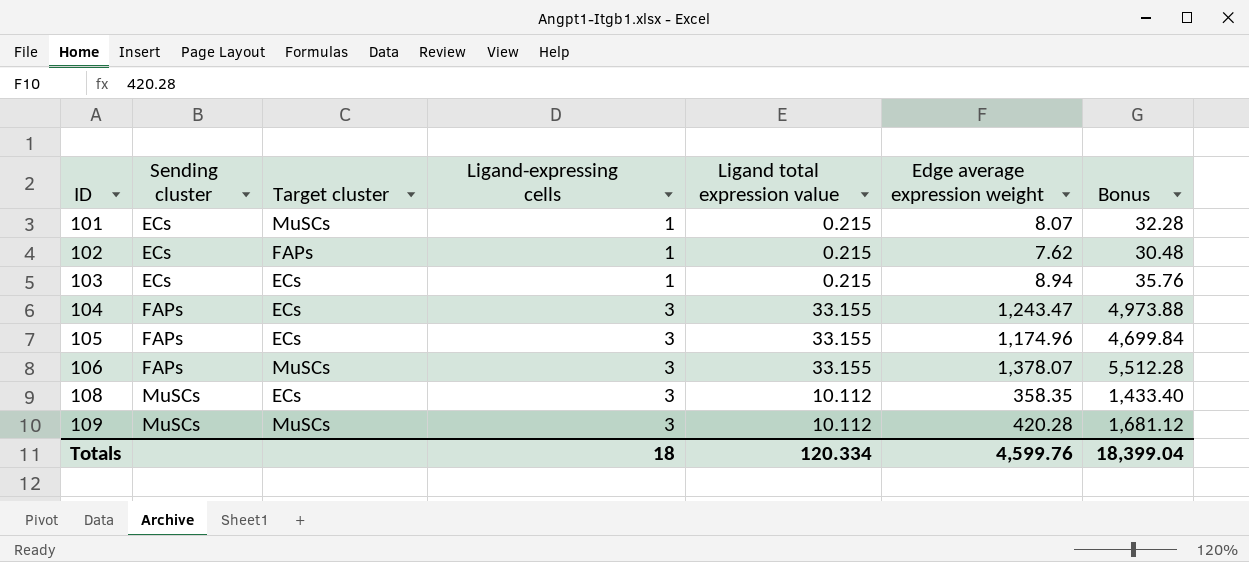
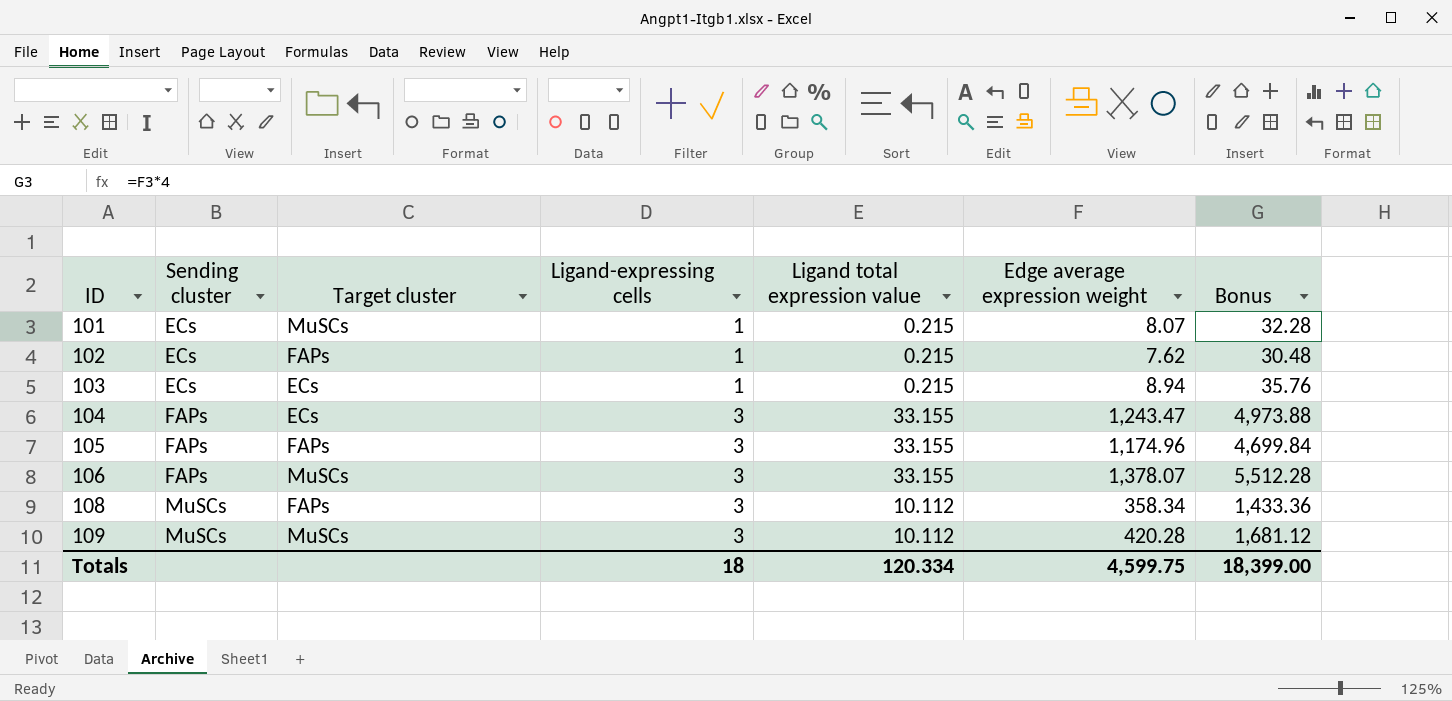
105 | Target cluster: ECs -> FAPs
108 | Target cluster: ECs -> FAPs
108 | Edge average expression weight: 358.35 -> 358.34
108 | Bonus: 1,433.40 -> 1,433.36
Totals | Edge average expression weight: 4,599.76 -> 4,599.75
Totals | Bonus: 18,399.04 -> 18,399.00

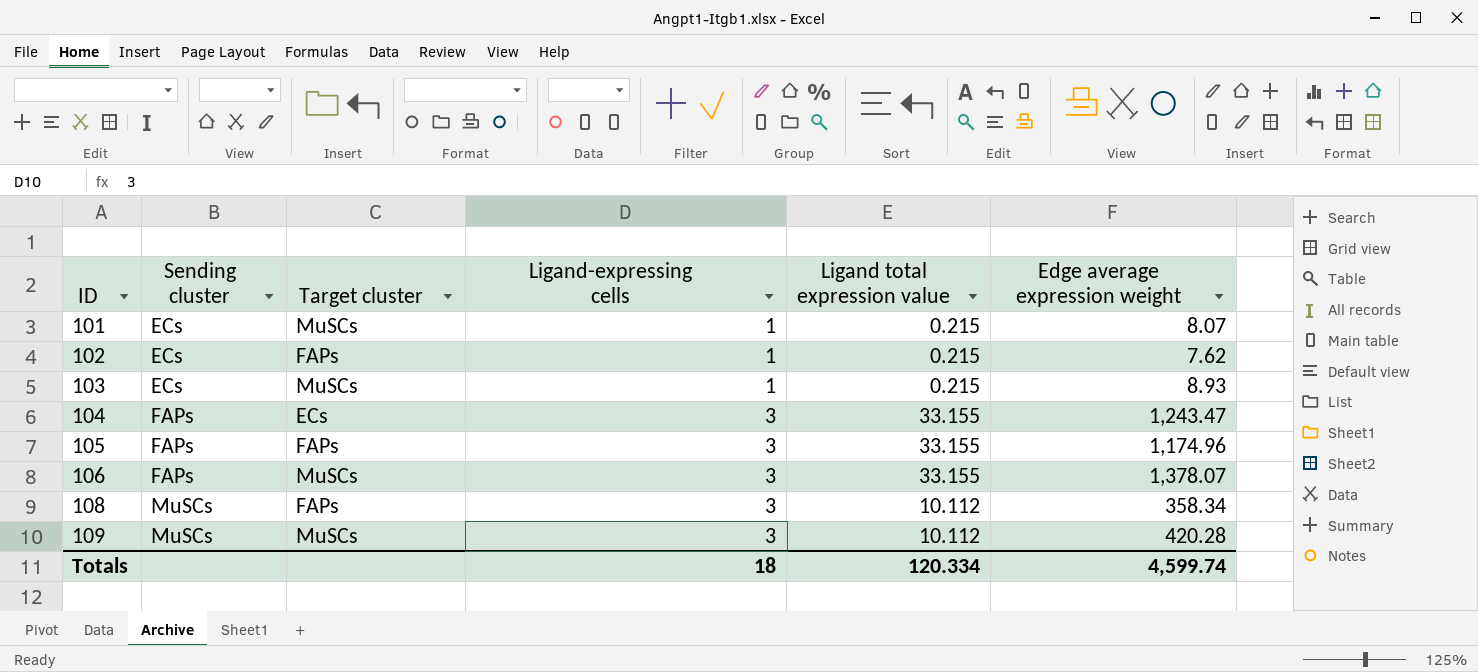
column Bonus | formula: [Edge average expression weight] * 4 -> none
103 | Target cluster: ECs -> MuSCs
103 | Edge average expression weight: 8.94 -> 8.93
Totals | Edge average expression weight: 4,599.75 -> 4,599.74

